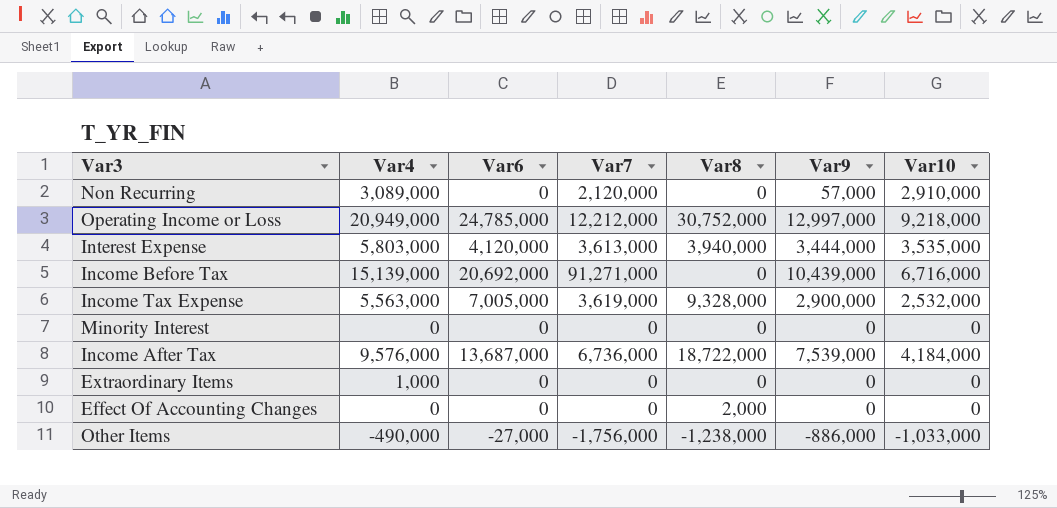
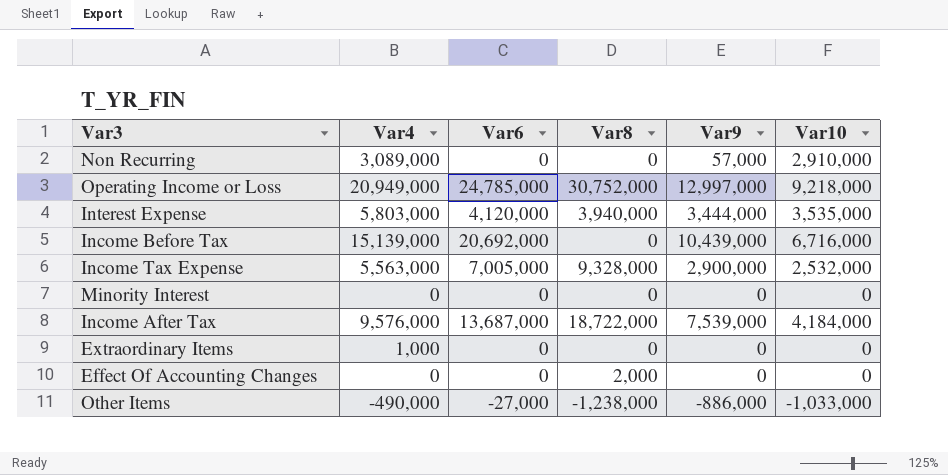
column Var7 | position: 4 -> none

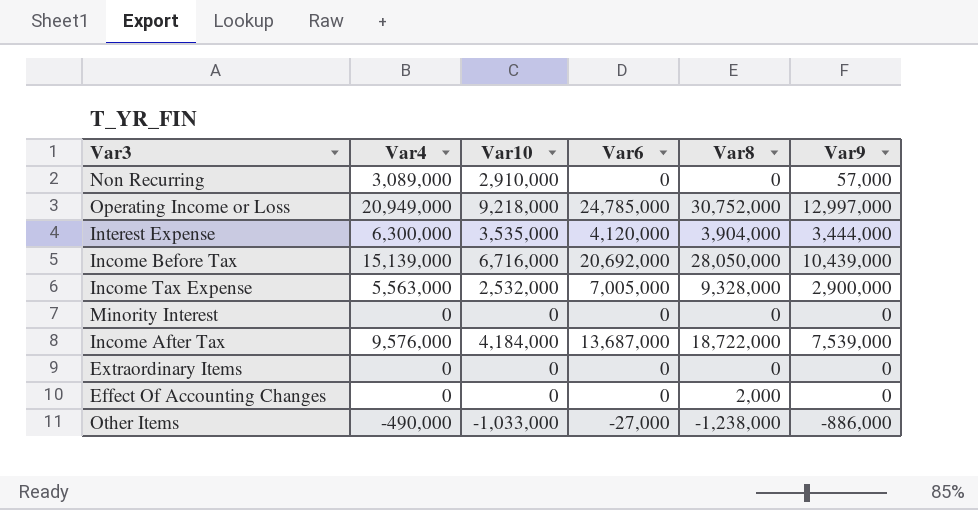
column Var10 | position: 6 -> 3
Interest Expense | Var4: 5,803,000 -> 6,300,000
Interest Expense | Var8: 3,940,000 -> 3,904,000
Income Before Tax | Var8: 0 -> 28,050,000
Extraordinary Items | Var4: 1,000 -> 0

